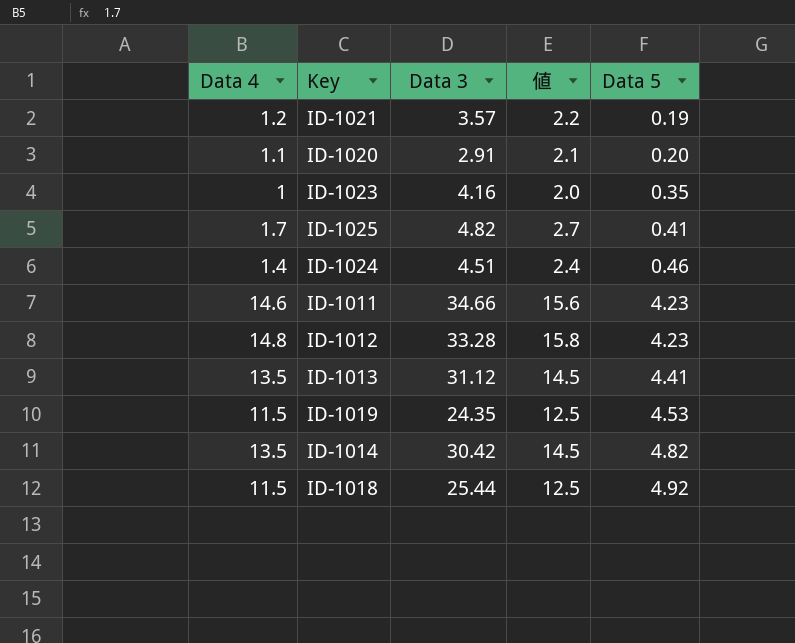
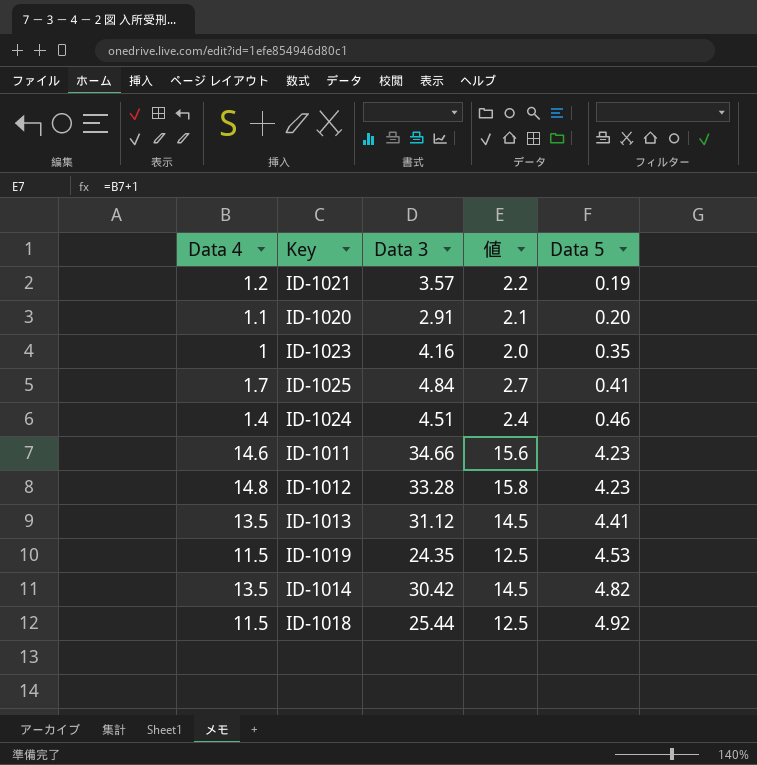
ID-1025 | Data 3: 4.82 -> 4.84

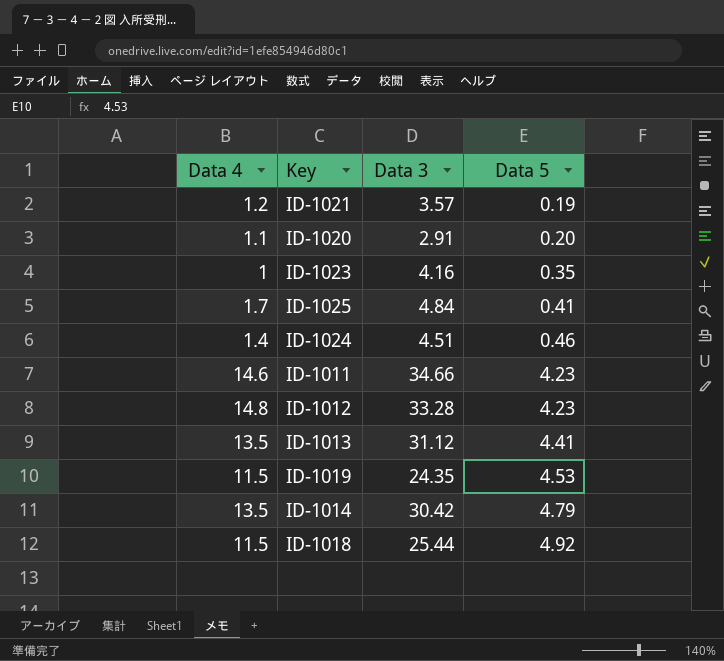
column 値 | formula: [Data 4] + 1 -> none
ID-1014 | Data 5: 4.82 -> 4.79

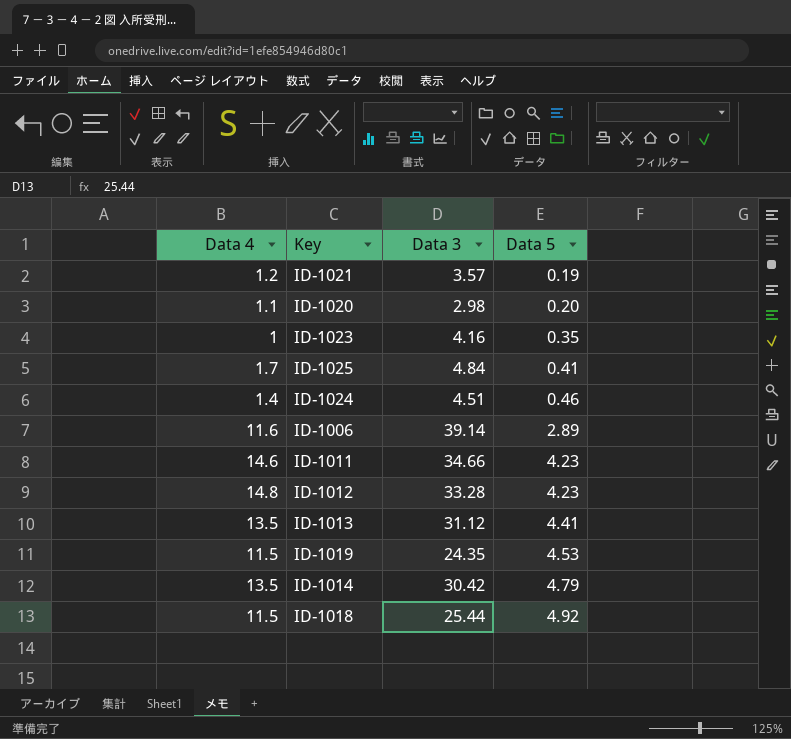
ID-1020 | Data 3: 2.91 -> 2.98
row ID-1006: none -> 11.6 | 39.14 | 2.89

